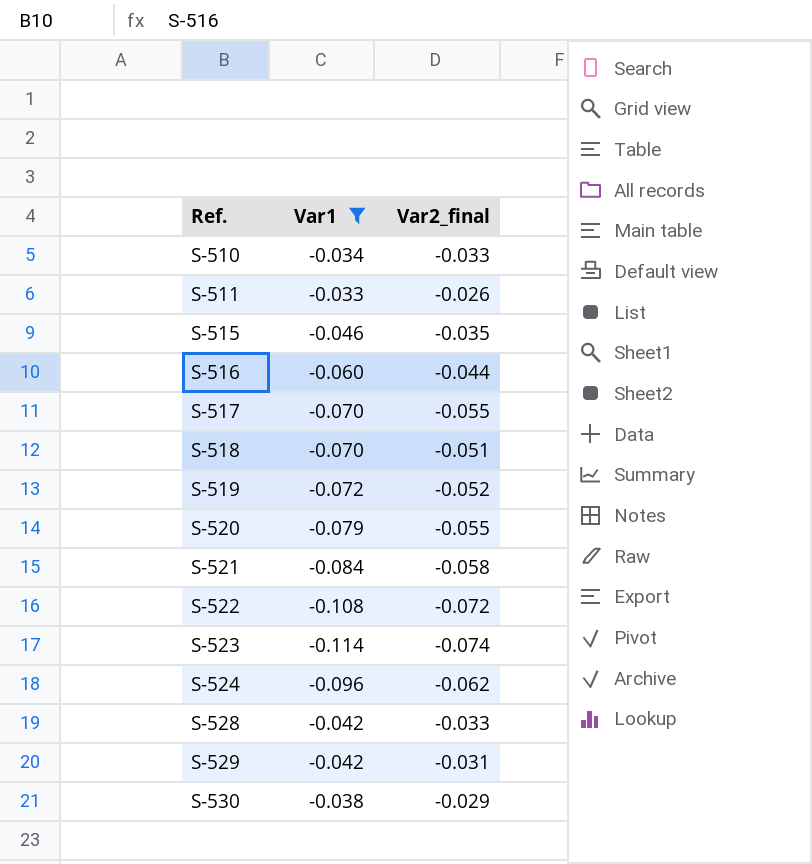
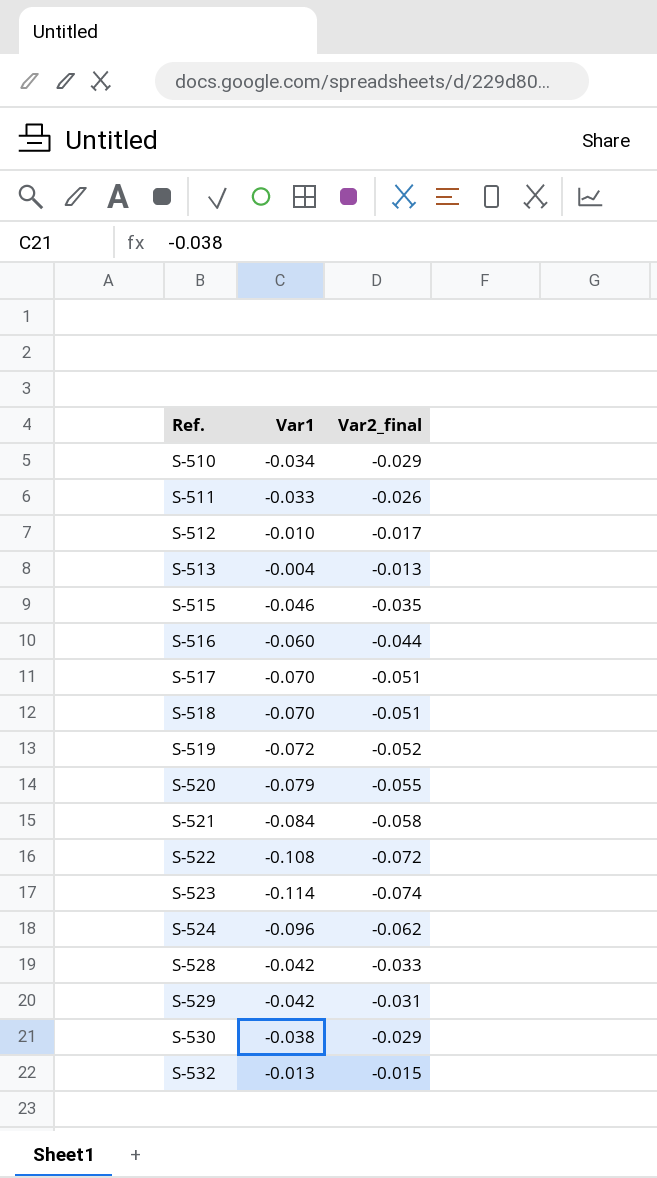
filter: Var1 <= -0.033 -> none
S-510 | Var2_final: -0.033 -> -0.029
S-517 | Var2_final: -0.055 -> -0.051

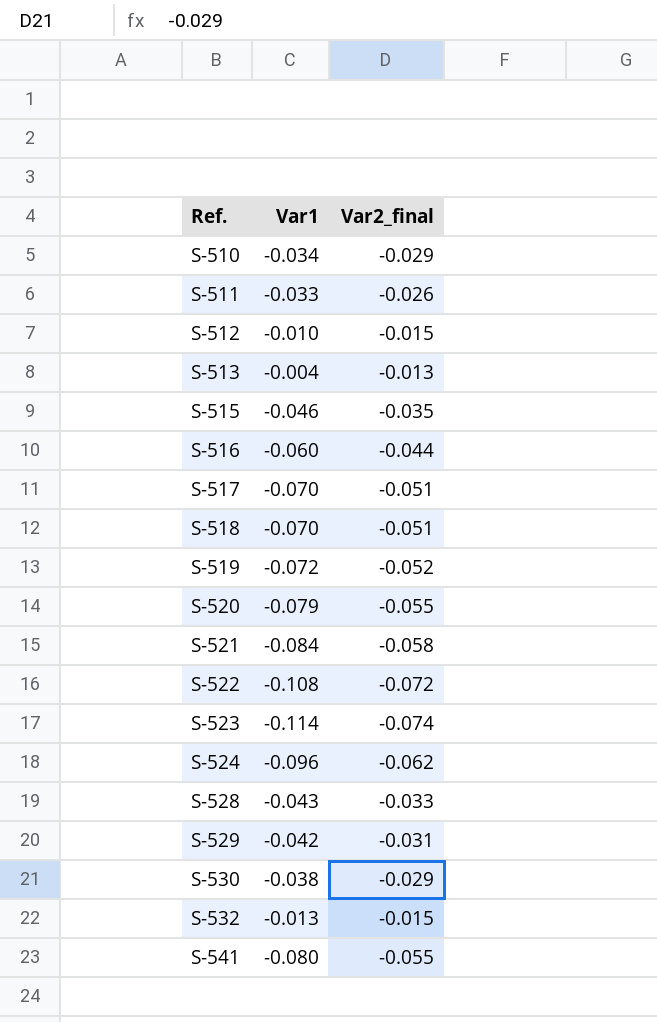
S-512 | Var2_final: -0.017 -> -0.015
S-528 | Var1: -0.042 -> -0.043
row S-541: none -> -0.080 | -0.055

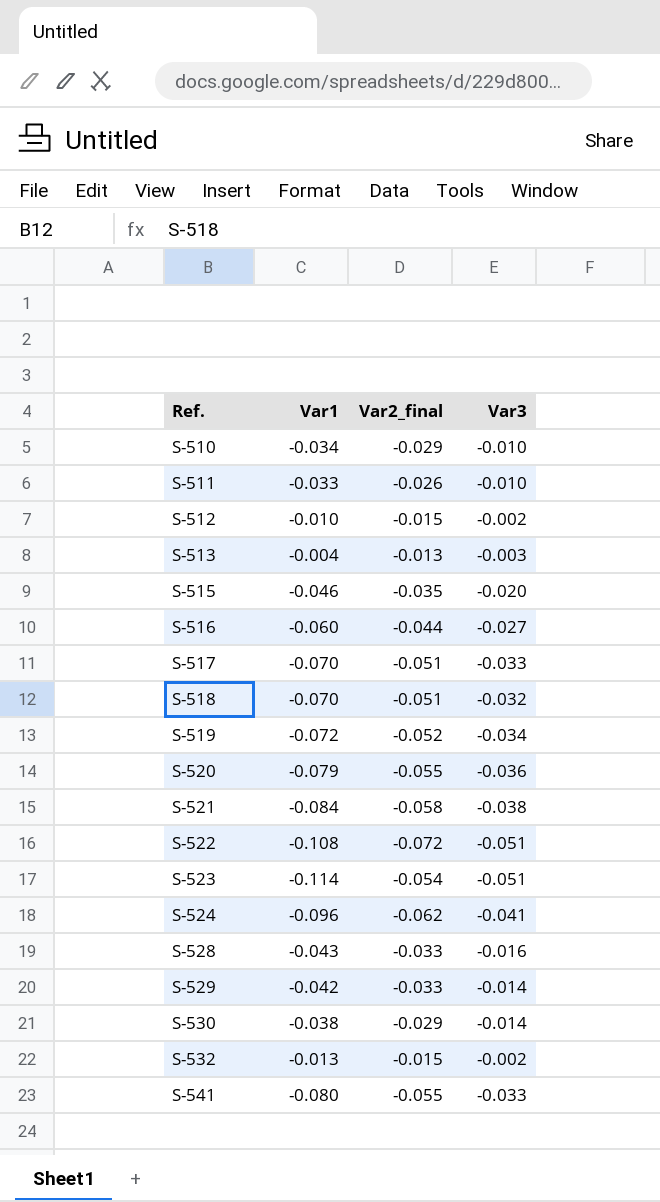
column Var3 | position: none -> 4
S-523 | Var2_final: -0.074 -> -0.054
S-529 | Var2_final: -0.031 -> -0.033

